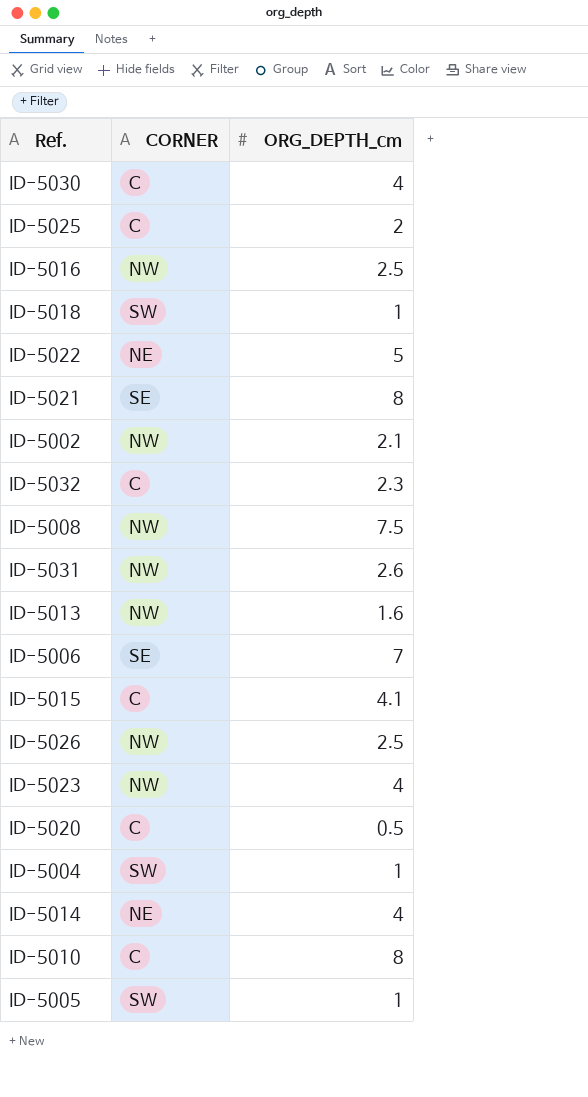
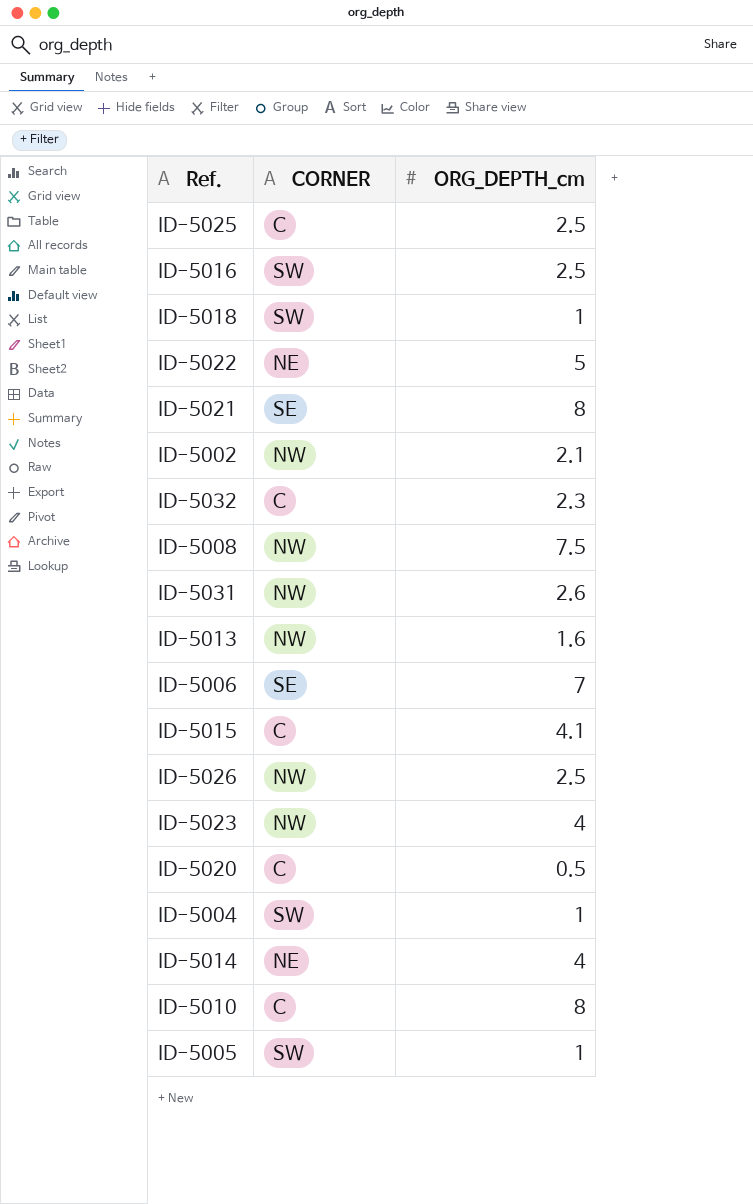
row ID-5030: C | 4 -> none
ID-5025 | ORG_DEPTH_cm: 2 -> 2.5
ID-5016 | CORNER: NW -> SW

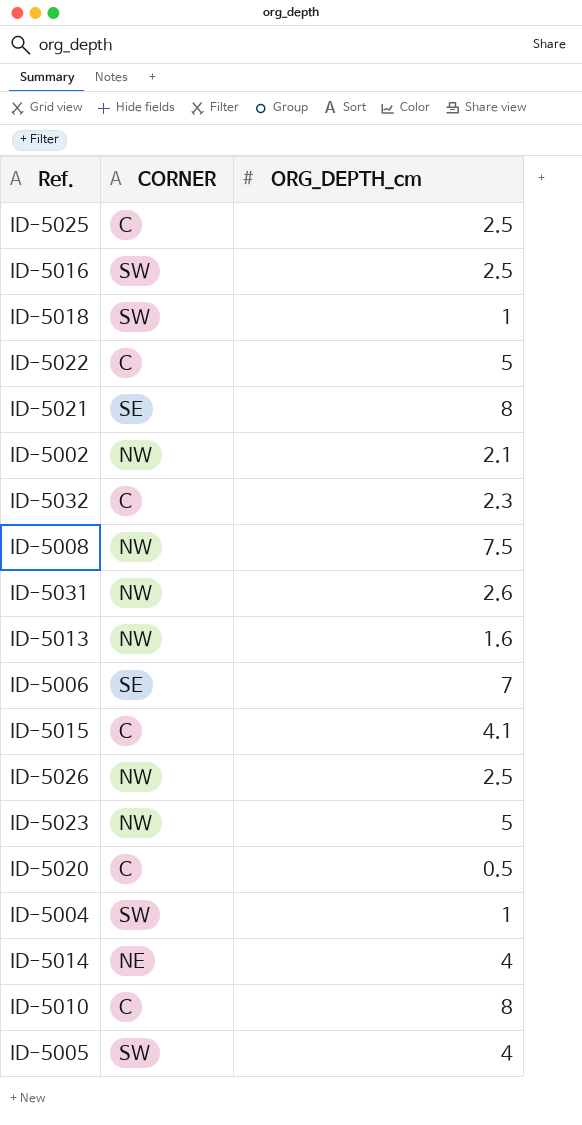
ID-5022 | CORNER: NE -> C
ID-5023 | ORG_DEPTH_cm: 4 -> 5
ID-5005 | ORG_DEPTH_cm: 1 -> 4

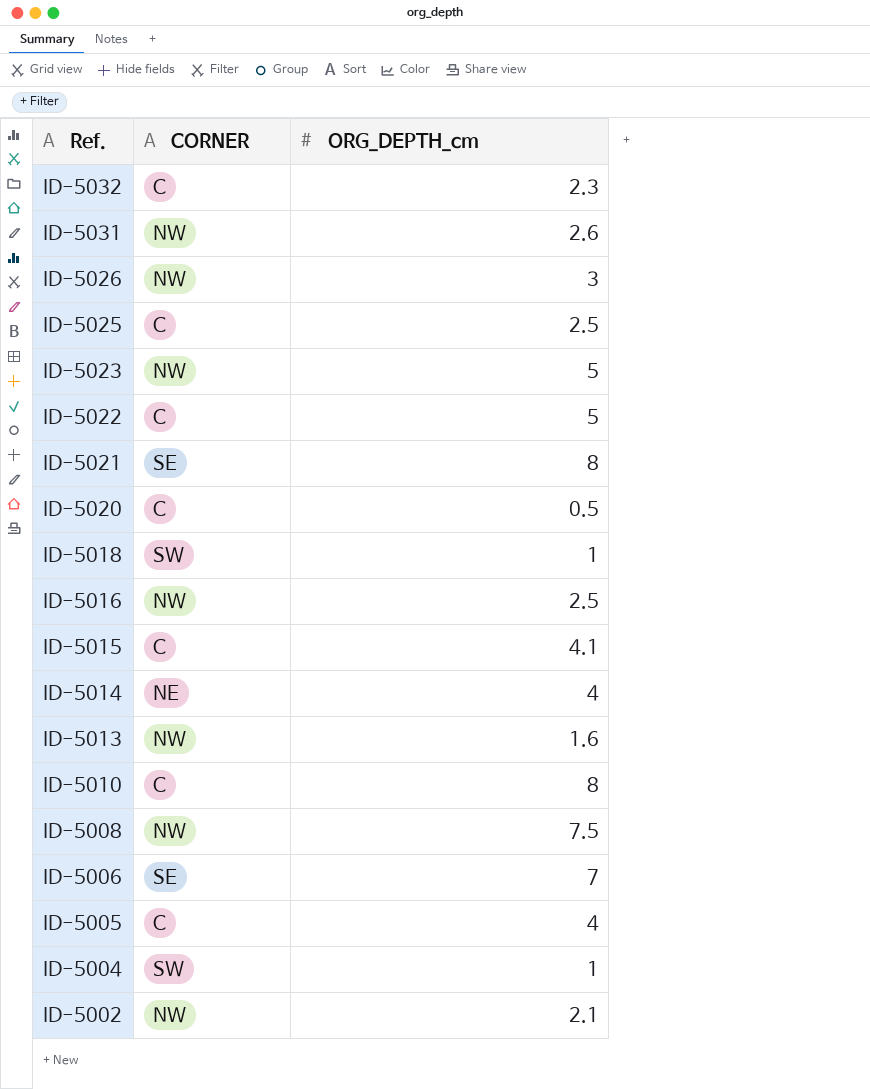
row order: none -> Ref. descending
ID-5026 | ORG_DEPTH_cm: 2.5 -> 3
ID-5016 | CORNER: SW -> NW
ID-5005 | CORNER: SW -> C

